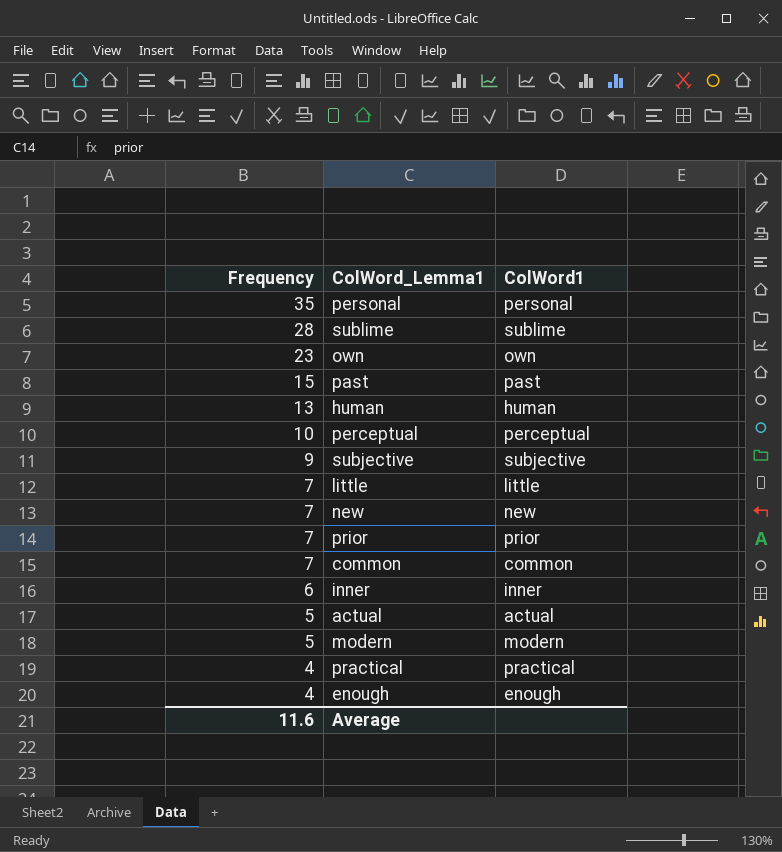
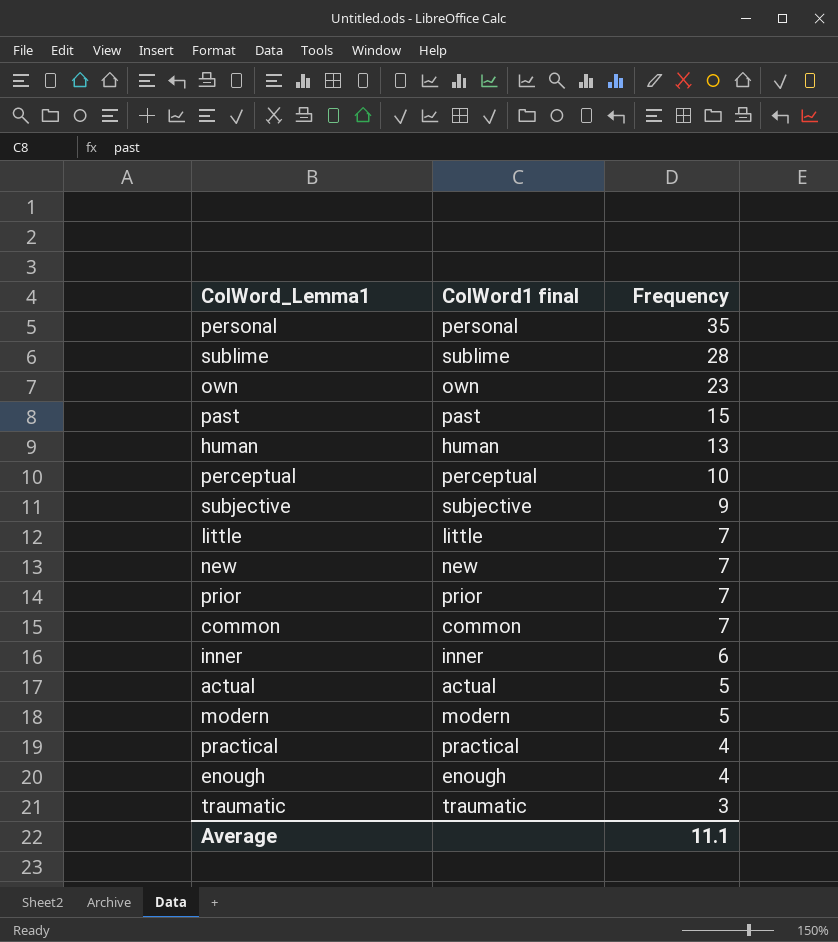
column name: ColWord1 -> ColWord1 final
column Frequency | position: 1 -> 3
row traumatic: none -> traumatic | 3
Average | Frequency: 11.6 -> 11.1

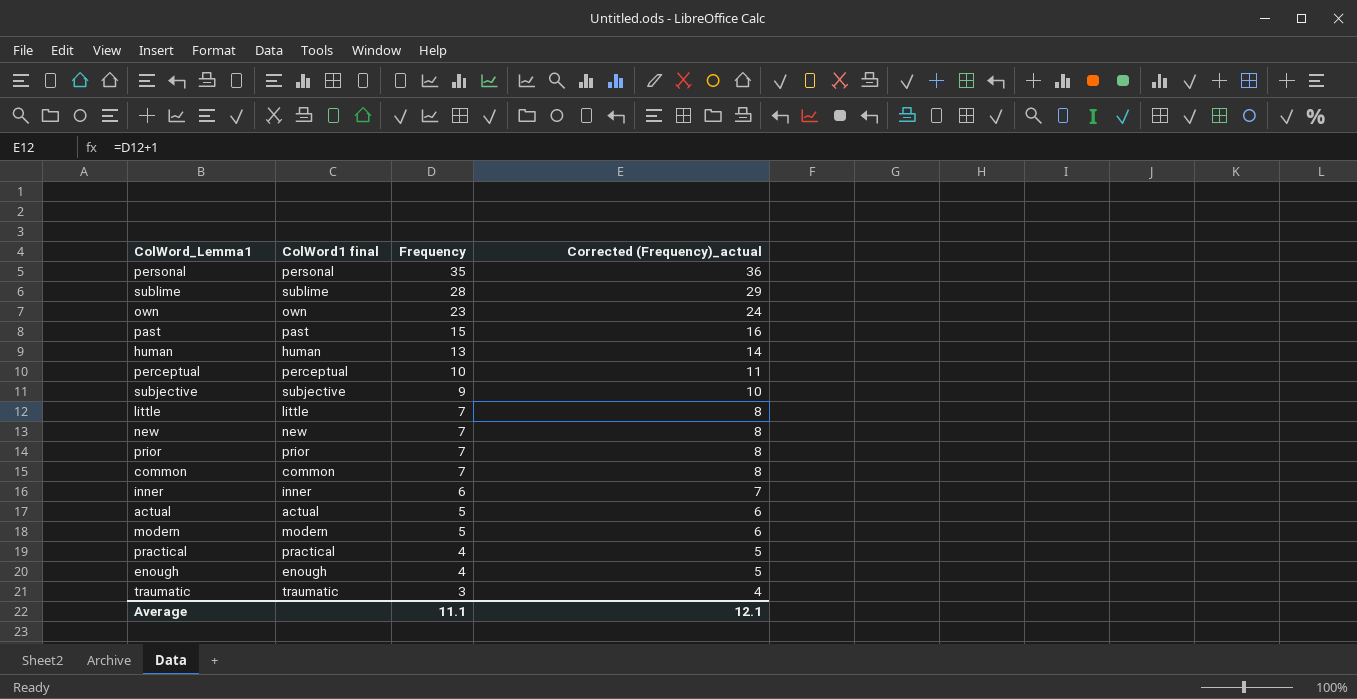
column Corrected (Frequency)_actual | formula: none -> [Frequency] + 1

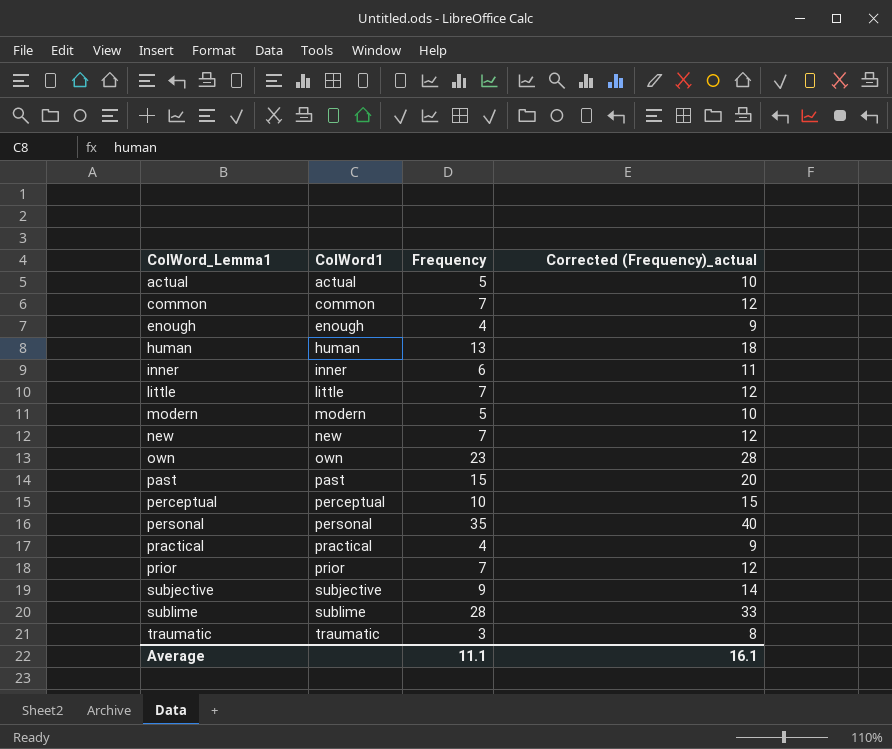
row order: Frequency descending -> ColWord_Lemma1 ascending
column name: ColWord1 final -> ColWord1
column Corrected (Frequency)_actual | formula: [Frequency] + 1 -> [Frequency] + 5
Average | Corrected (Frequency)_actual: 12.1 -> 16.1

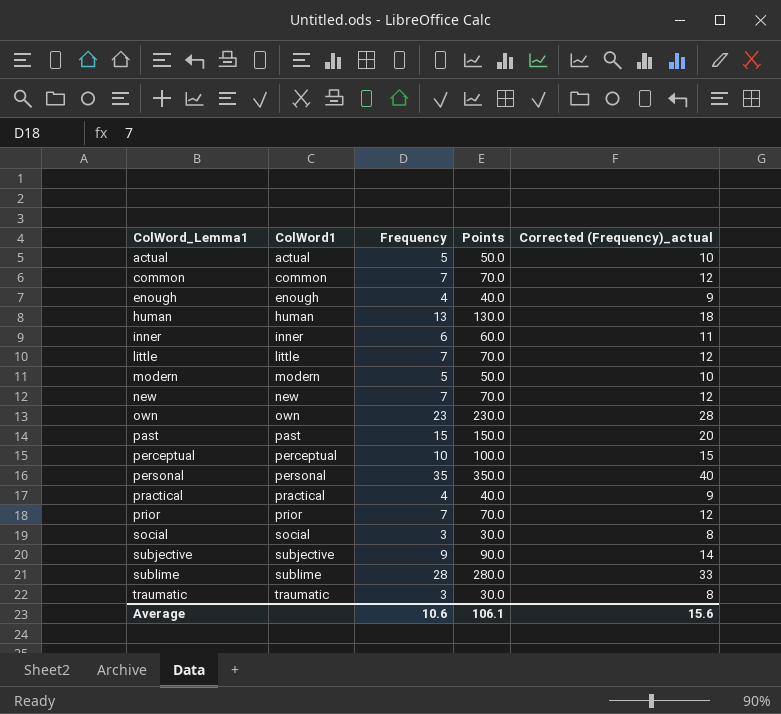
column Points | formula: none -> [Frequency] * 10
row social: none -> social | 3 | 30.0 | 8
Average | Frequency: 11.1 -> 10.6
Average | Corrected (Frequency)_actual: 16.1 -> 15.6

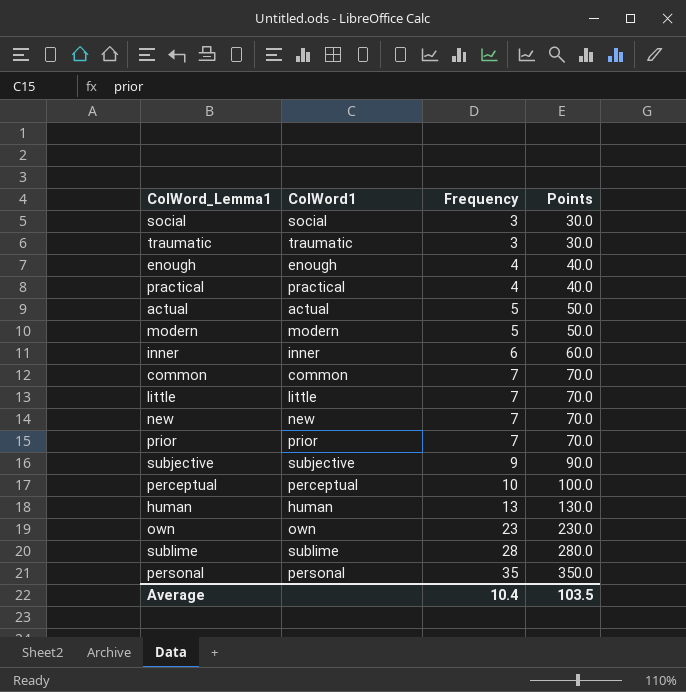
row order: ColWord_Lemma1 ascending -> Frequency ascending
column Corrected (Frequency)_actual | formula: [Frequency] + 5 -> none
row past: past | 15 | 150.0 | 20 -> none
Average | Frequency: 10.6 -> 10.4
Average | Points: 106.1 -> 103.5

